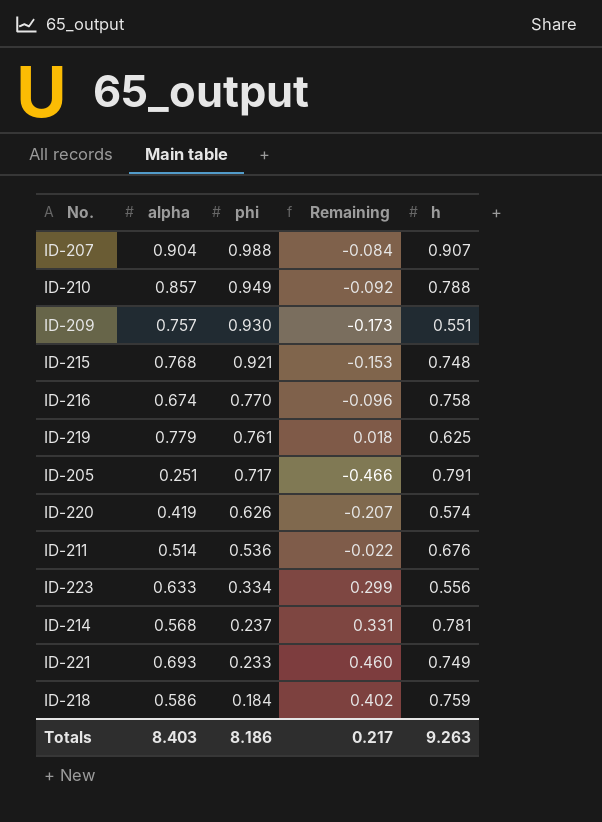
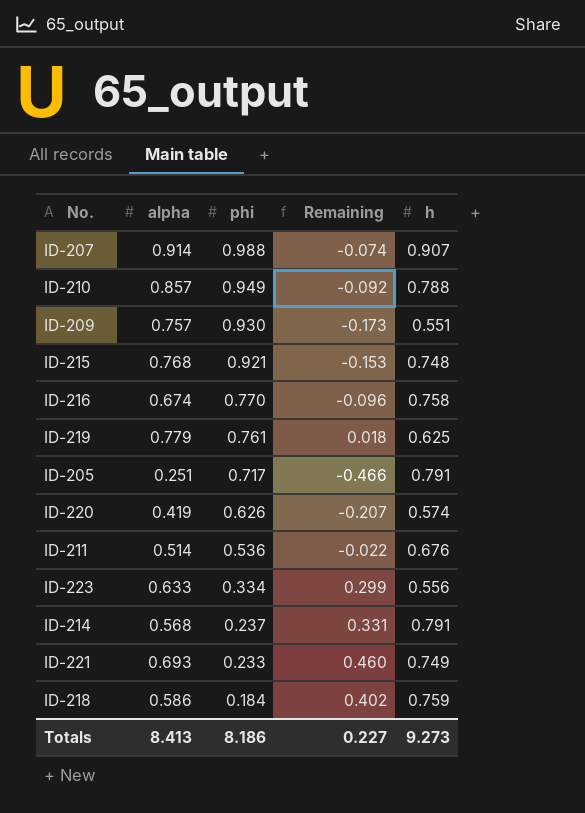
ID-207 | alpha: 0.904 -> 0.914
ID-207 | Remaining: -0.084 -> -0.074
ID-214 | h: 0.781 -> 0.791
Totals | alpha: 8.403 -> 8.413
Totals | Remaining: 0.217 -> 0.227
Totals | h: 9.263 -> 9.273

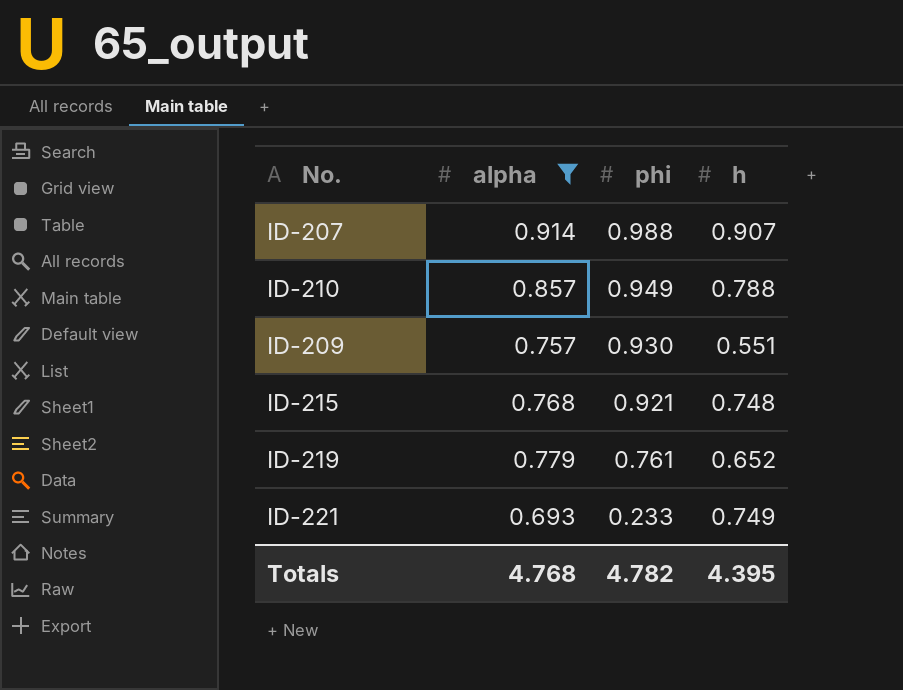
filter: none -> alpha >= 0.693
column Remaining | formula: [alpha] - [phi] -> none
ID-219 | h: 0.625 -> 0.652
Totals | alpha: 8.413 -> 4.768
Totals | phi: 8.186 -> 4.782
Totals | h: 9.273 -> 4.395

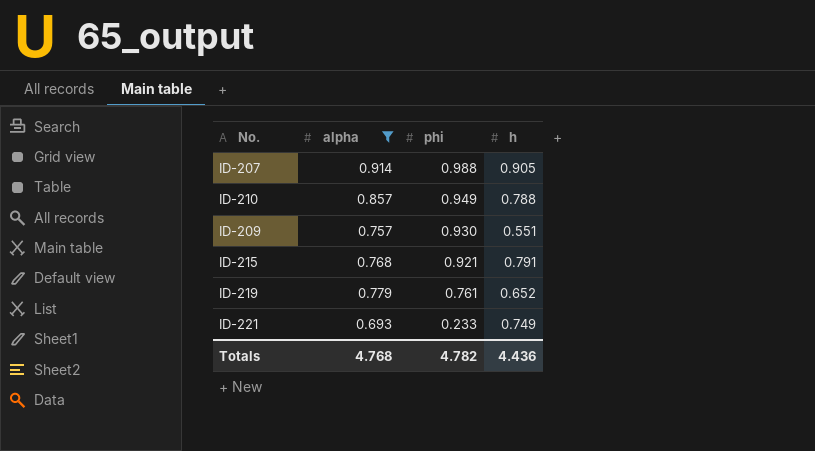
ID-207 | h: 0.907 -> 0.905
ID-215 | h: 0.748 -> 0.791
Totals | h: 4.395 -> 4.436

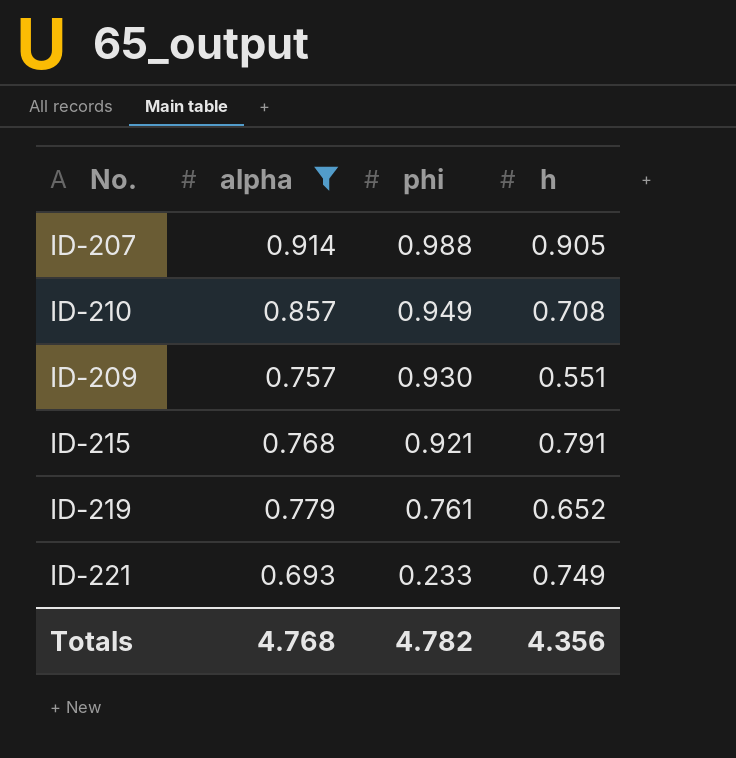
ID-210 | h: 0.788 -> 0.708
Totals | h: 4.436 -> 4.356

